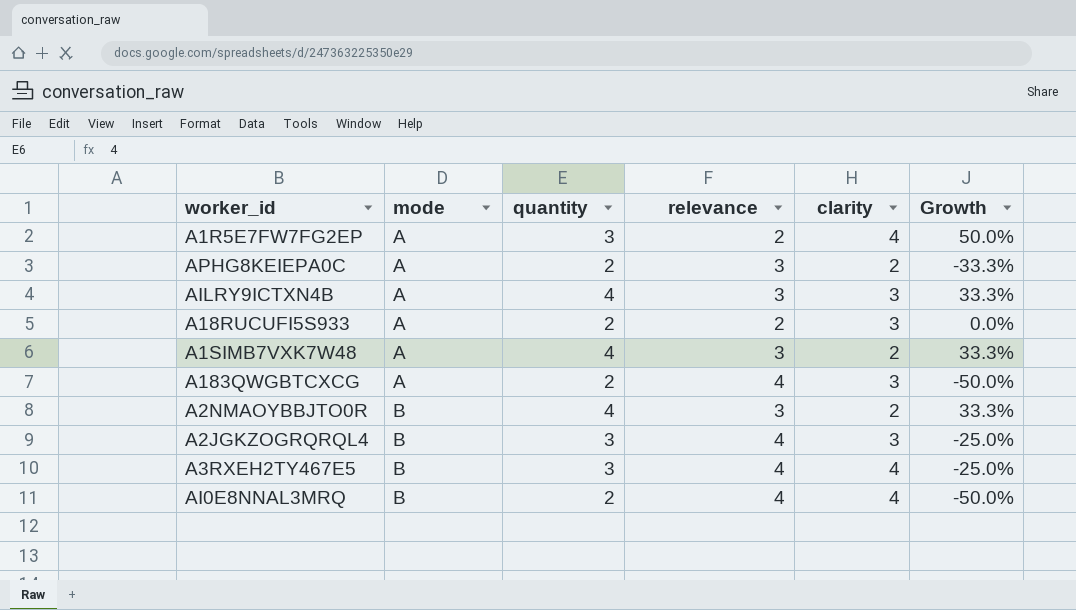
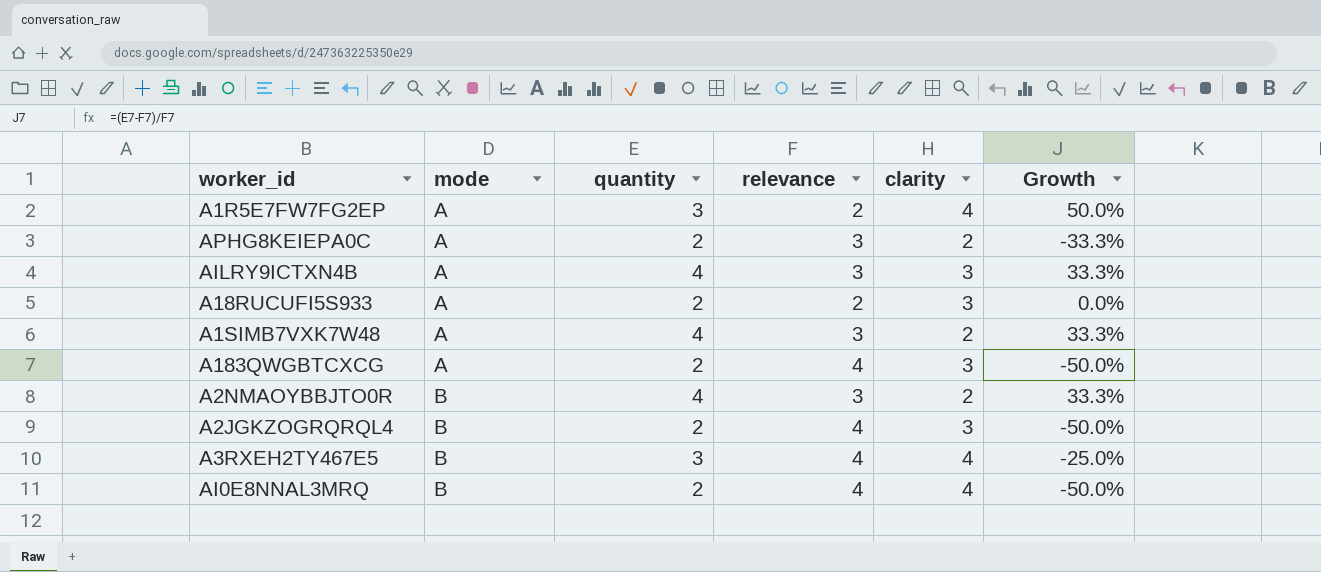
A2JGKZOGRQRQL4 | quantity: 3 -> 2
A2JGKZOGRQRQL4 | Growth: -25.0% -> -50.0%

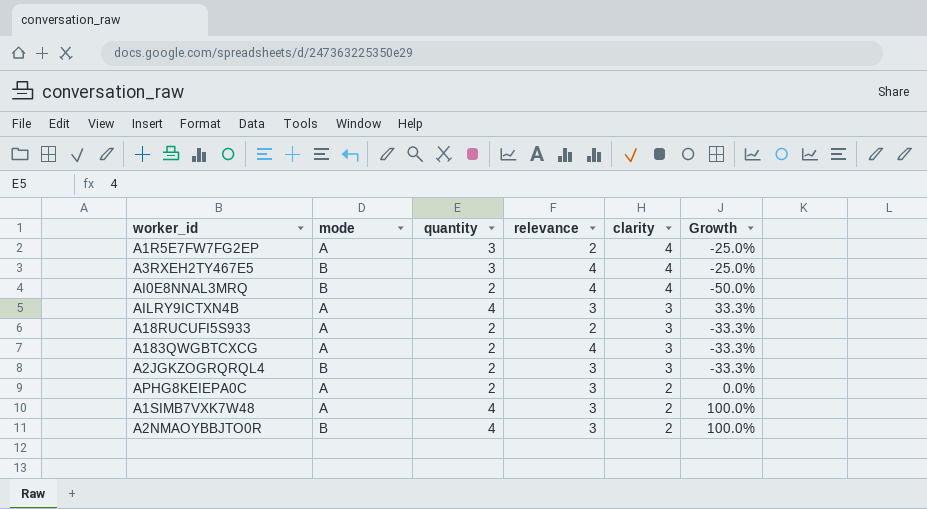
row order: mode ascending -> clarity descending
column Growth | formula: ([quantity] - [relevance]) / [relevance] -> ([quantity] - [clarity]) / [clarity]
A2JGKZOGRQRQL4 | relevance: 4 -> 3

